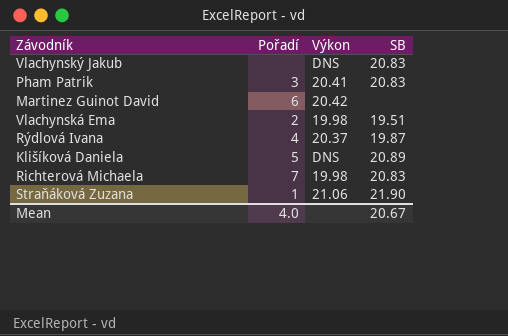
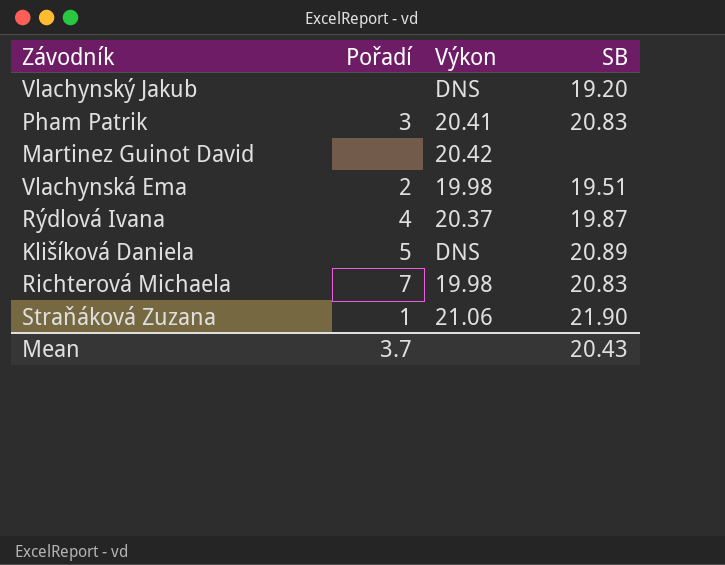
Vlachynský Jakub | SB: 20.83 -> 19.20
Martinez Guinot David | Pořadí: 6 -> none
Mean | Pořadí: 4.0 -> 3.7
Mean | SB: 20.67 -> 20.43

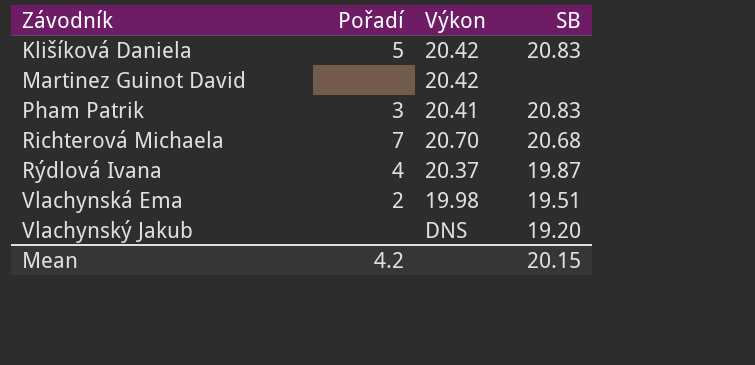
row order: none -> Závodník ascending
row Straňáková Zuzana: 1 | 21.06 | 21.90 -> none
Klišíková Daniela | Výkon: DNS -> 20.42
Klišíková Daniela | SB: 20.89 -> 20.83
Richterová Michaela | Výkon: 19.98 -> 20.70
Richterová Michaela | SB: 20.83 -> 20.68
Mean | Pořadí: 3.7 -> 4.2
Mean | SB: 20.43 -> 20.15

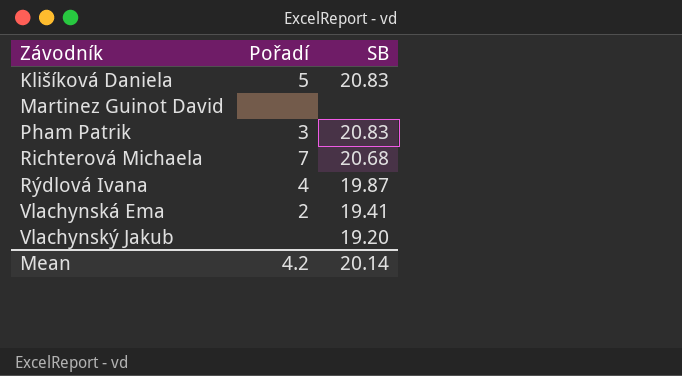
column Výkon | position: 3 -> none
Vlachynská Ema | SB: 19.51 -> 19.41
Mean | SB: 20.15 -> 20.14

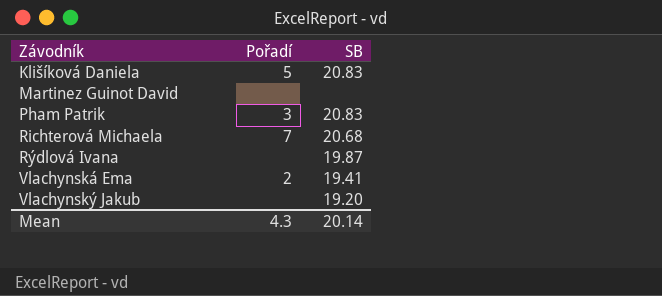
Rýdlová Ivana | Pořadí: 4 -> none
Mean | Pořadí: 4.2 -> 4.3

